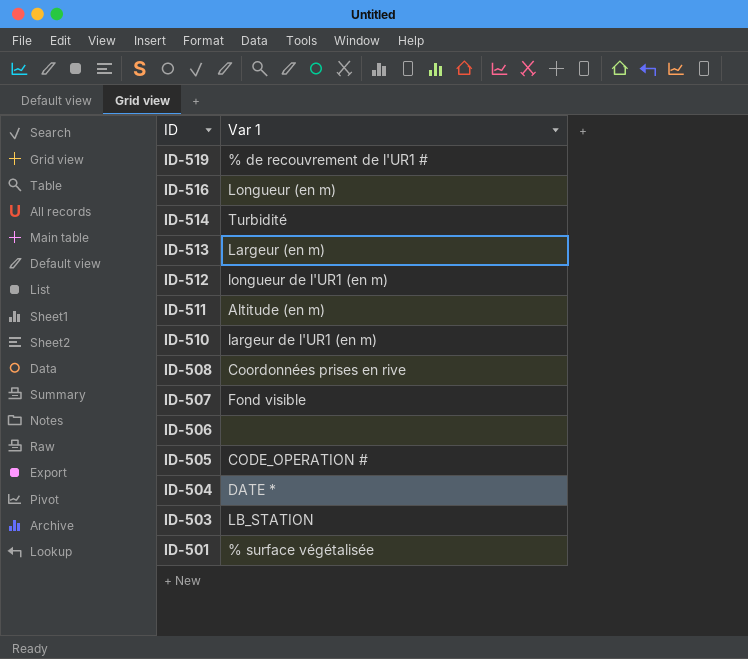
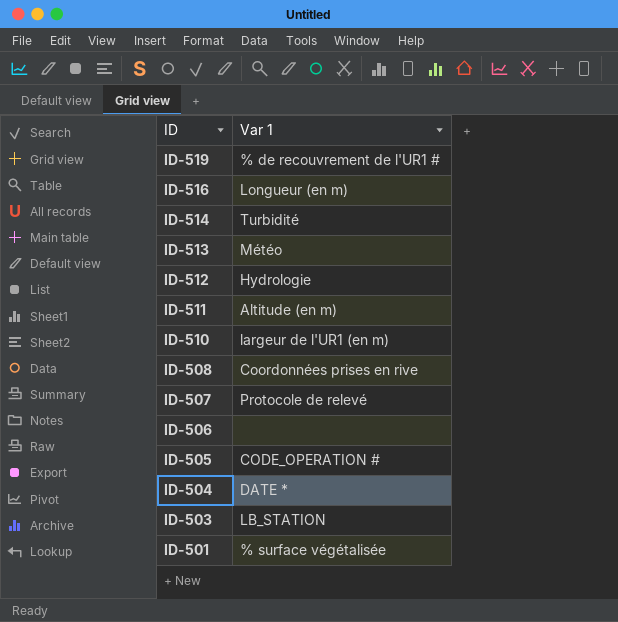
ID-513 | Var 1: Largeur (en m) -> Météo
ID-512 | Var 1: longueur de l'UR1 (en m) -> Hydrologie
ID-507 | Var 1: Fond visible -> Protocole de relevé

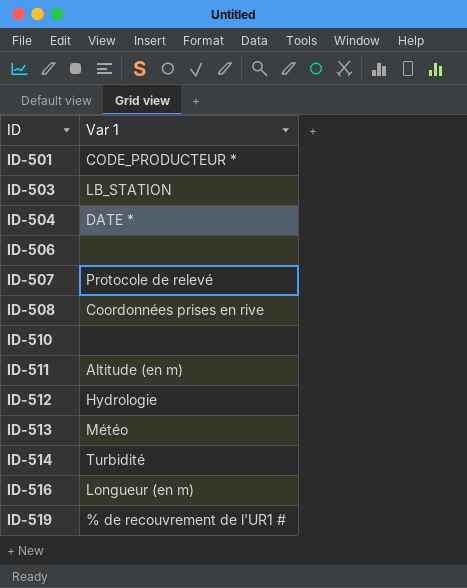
row order: ID descending -> ID ascending
row ID-505: CODE_OPERATION # -> none
ID-501 | Var 1: % surface végétalisée -> CODE_PRODUCTEUR *
ID-510 | Var 1: largeur de l'UR1 (en m) -> none

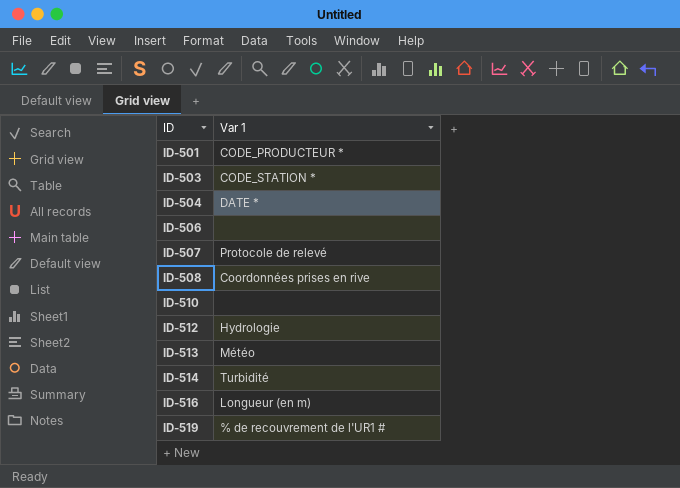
row ID-511: Altitude (en m) -> none
ID-503 | Var 1: LB_STATION -> CODE_STATION *

